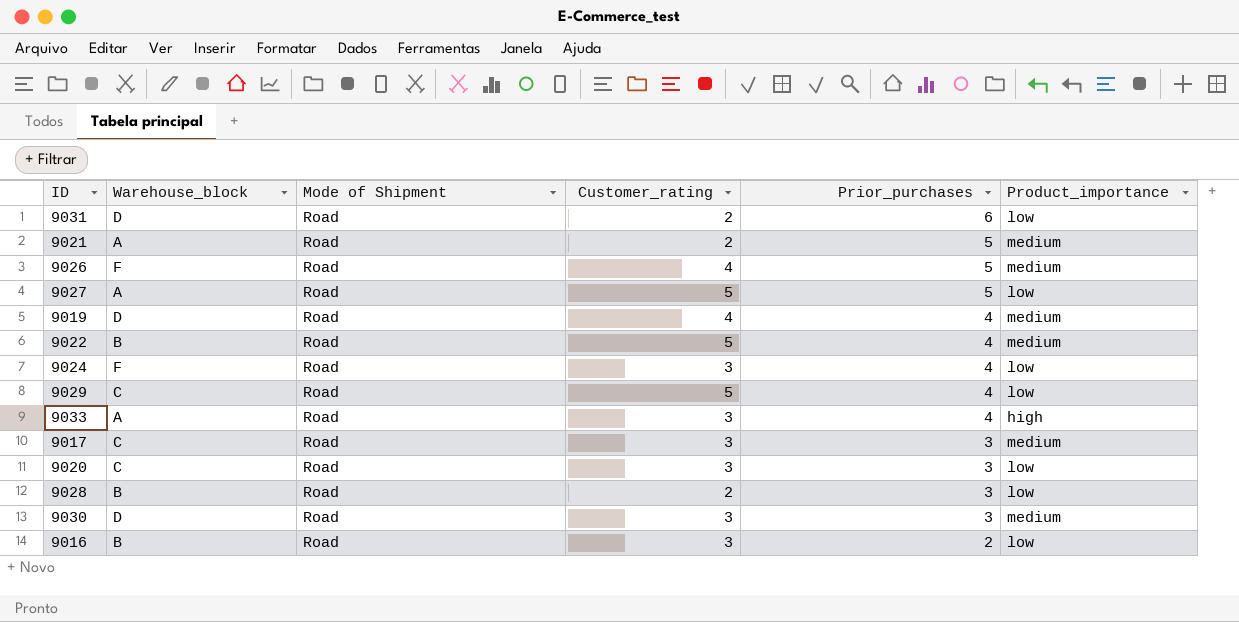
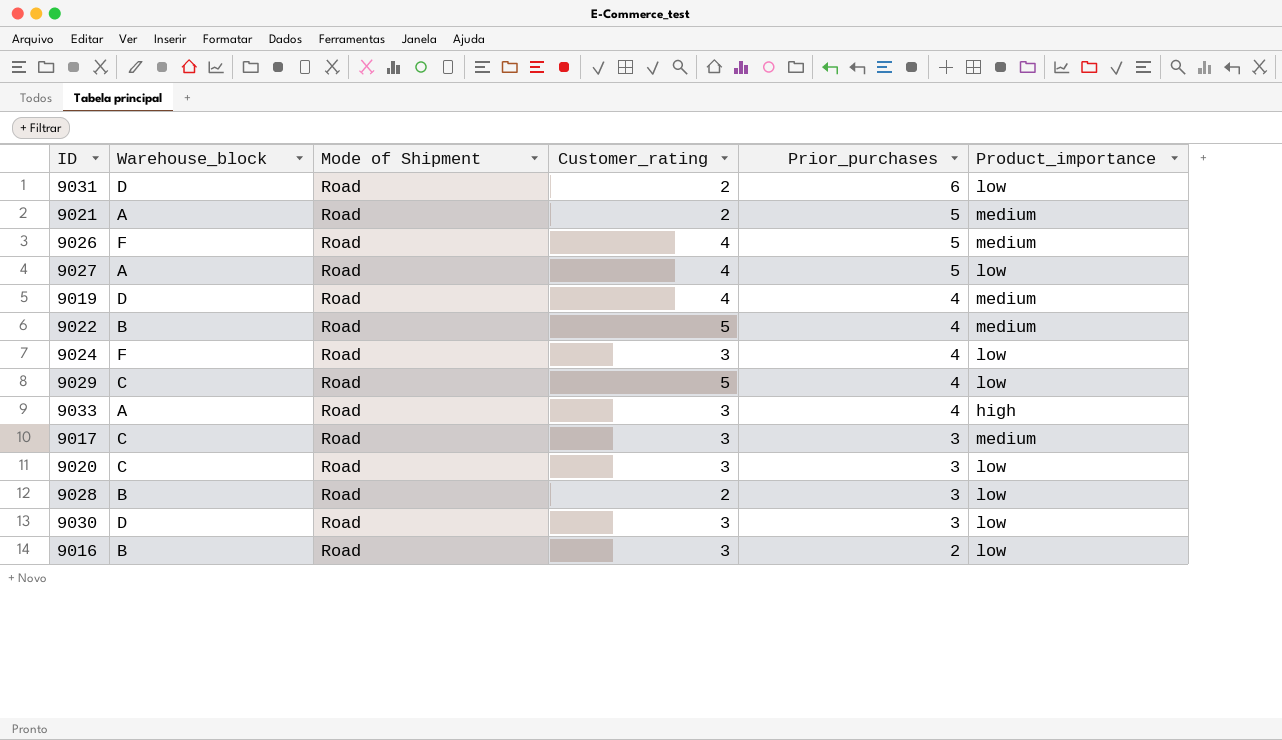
9027 | Customer_rating: 5 -> 4
9030 | Product_importance: medium -> low

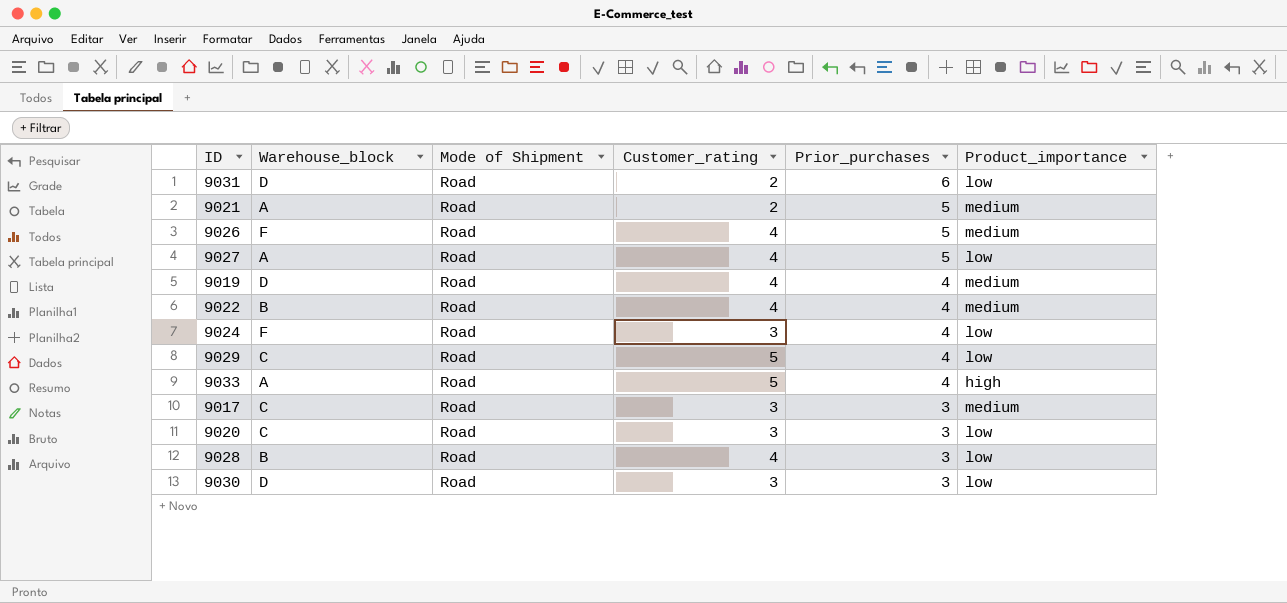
row 9016: B | Road | 3 | 2 | low -> none
9022 | Customer_rating: 5 -> 4
9033 | Customer_rating: 3 -> 5
9028 | Customer_rating: 2 -> 4

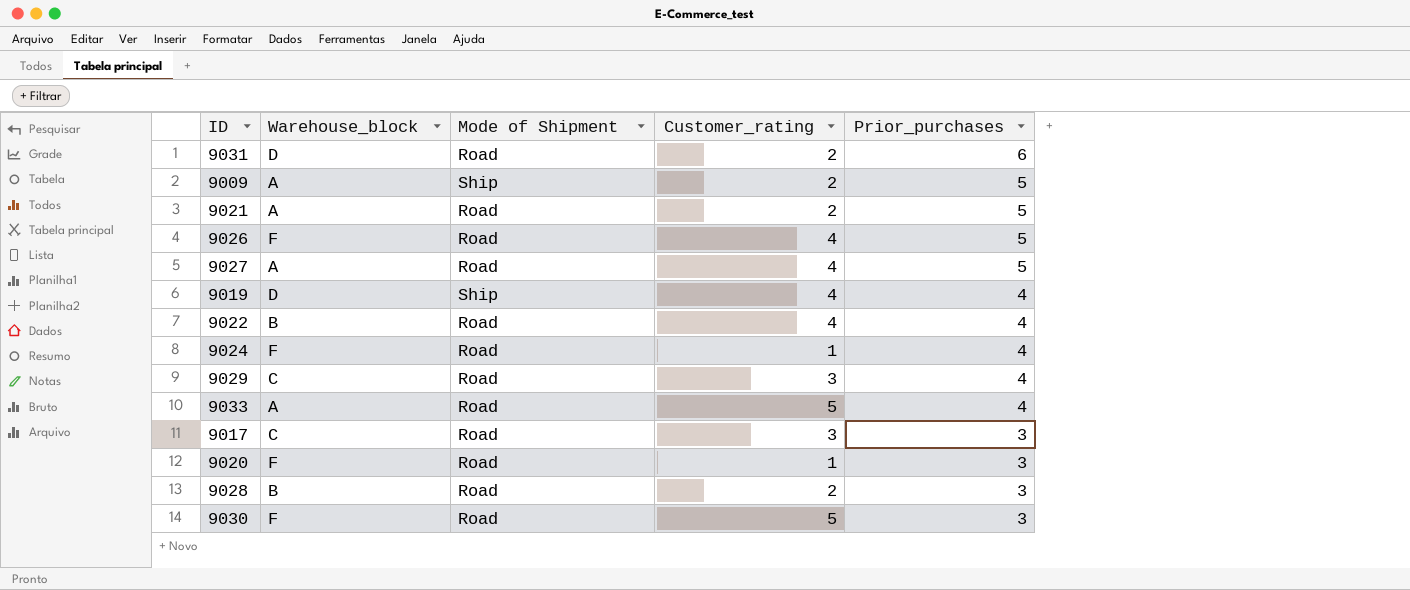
column Product_importance | position: 6 -> none
row 9009: none -> A | Ship | 2 | 5
9019 | Mode of Shipment: Road -> Ship
9024 | Customer_rating: 3 -> 1
9029 | Customer_rating: 5 -> 3
9020 | Warehouse_block: C -> F
9020 | Customer_rating: 3 -> 1
9028 | Customer_rating: 4 -> 2
9030 | Warehouse_block: D -> F
9030 | Customer_rating: 3 -> 5

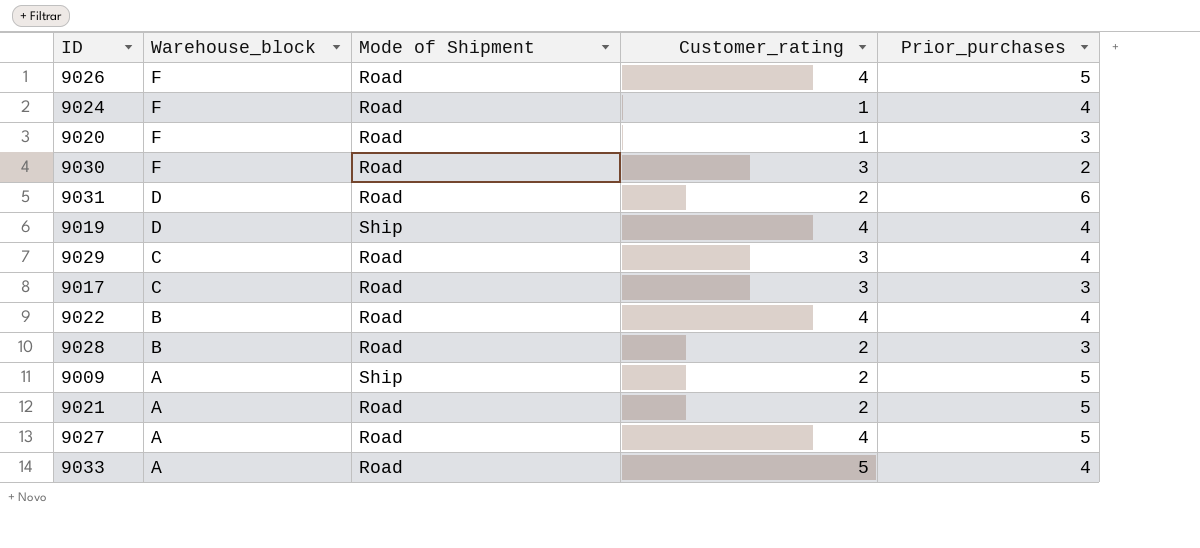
row order: Prior_purchases descending -> Warehouse_block descending
9030 | Customer_rating: 5 -> 3
9030 | Prior_purchases: 3 -> 2

